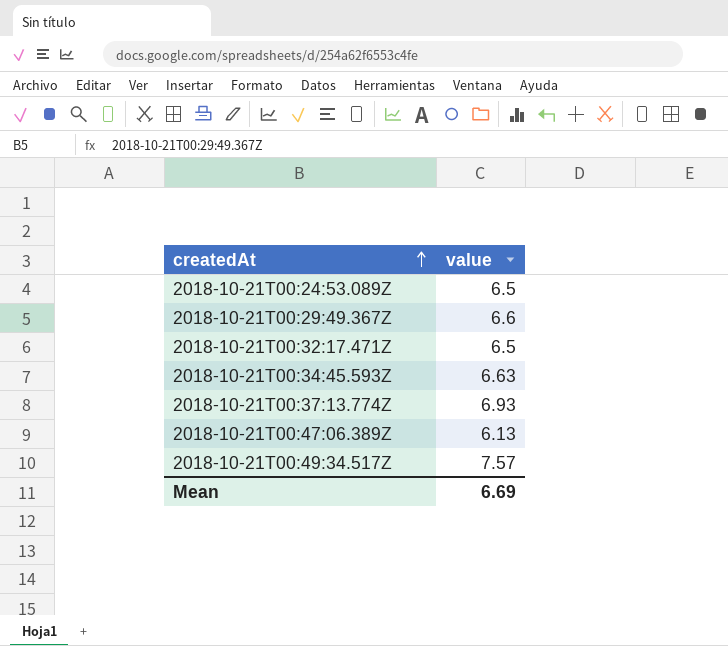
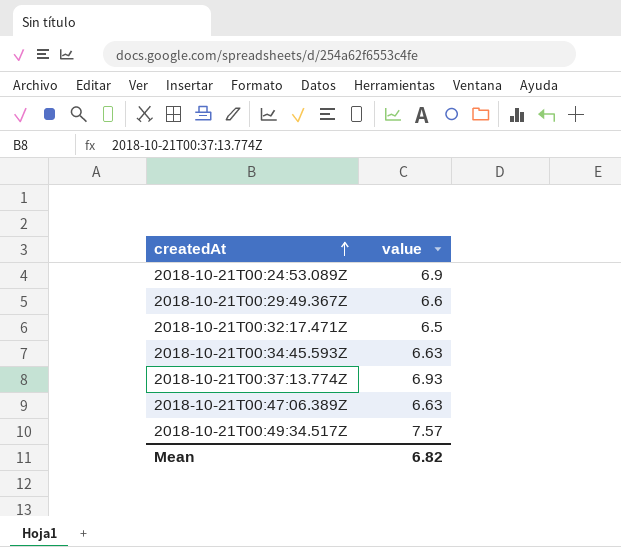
2018-10-21T00:24:53.089Z | value: 6.5 -> 6.9
2018-10-21T00:47:06.389Z | value: 6.13 -> 6.63
Mean | value: 6.69 -> 6.82

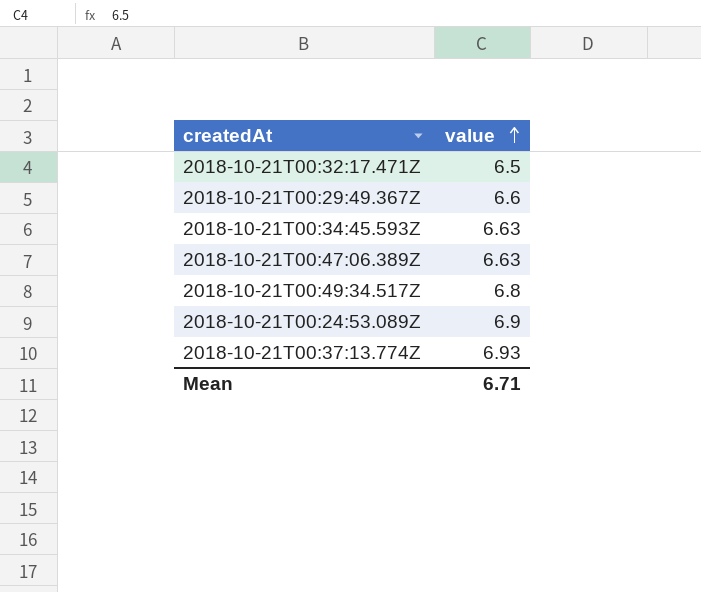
row order: createdAt ascending -> value ascending
2018-10-21T00:49:34.517Z | value: 7.57 -> 6.8
Mean | value: 6.82 -> 6.71

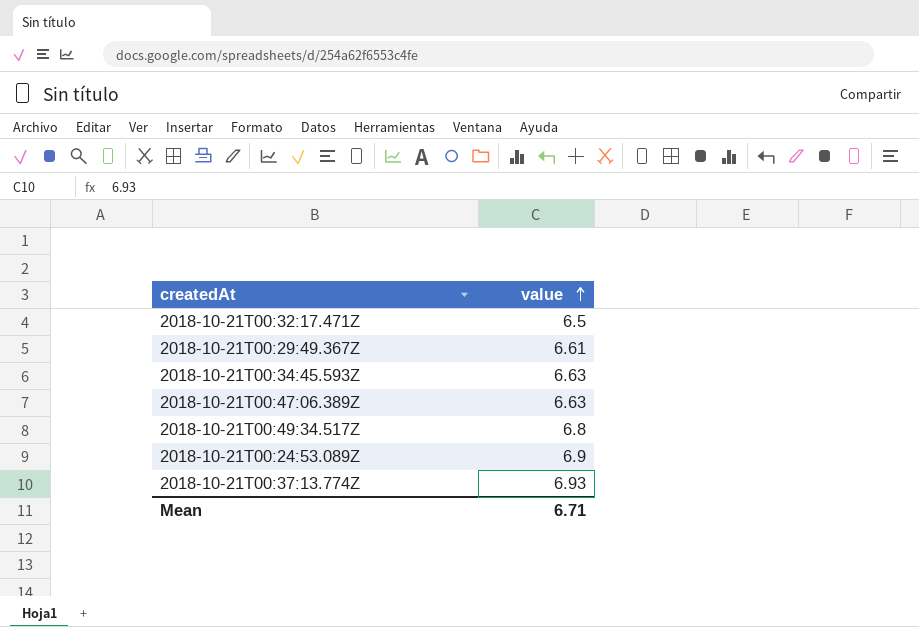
2018-10-21T00:29:49.367Z | value: 6.6 -> 6.61

